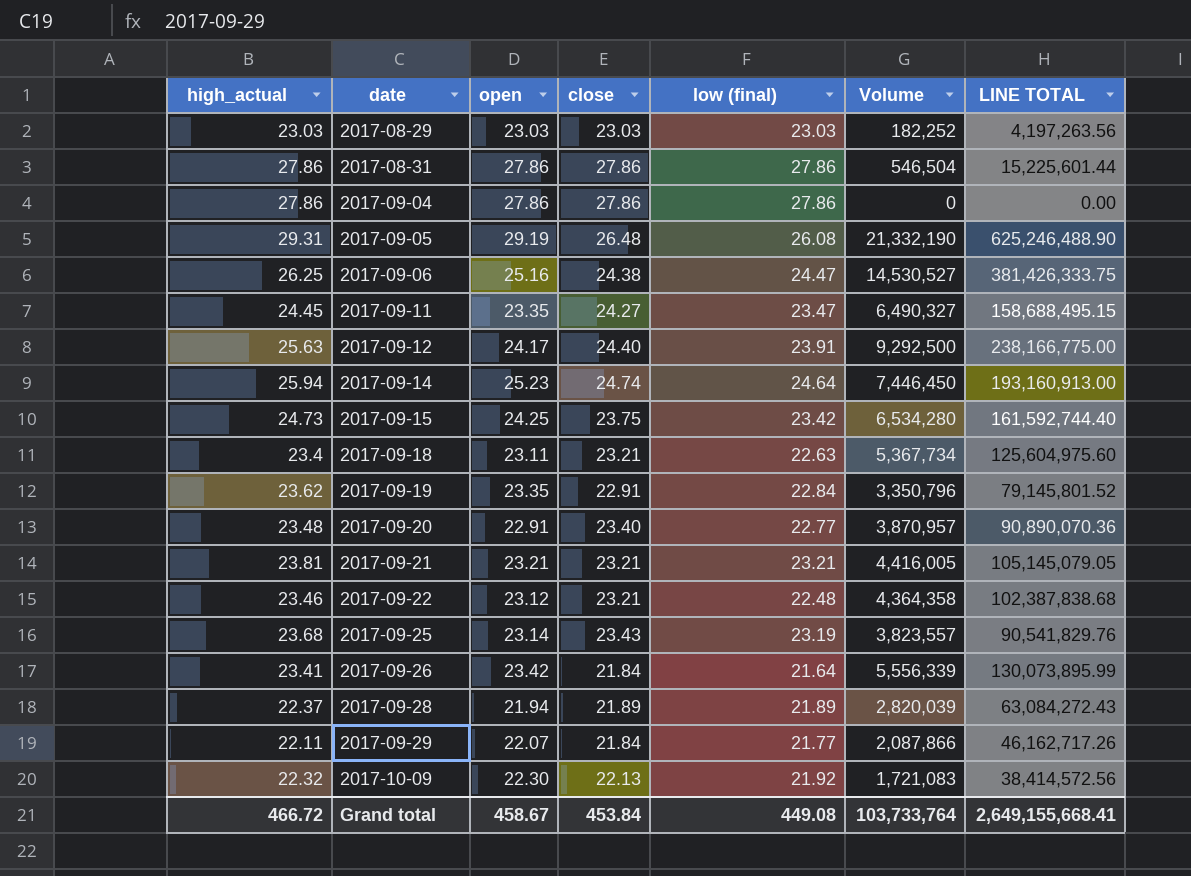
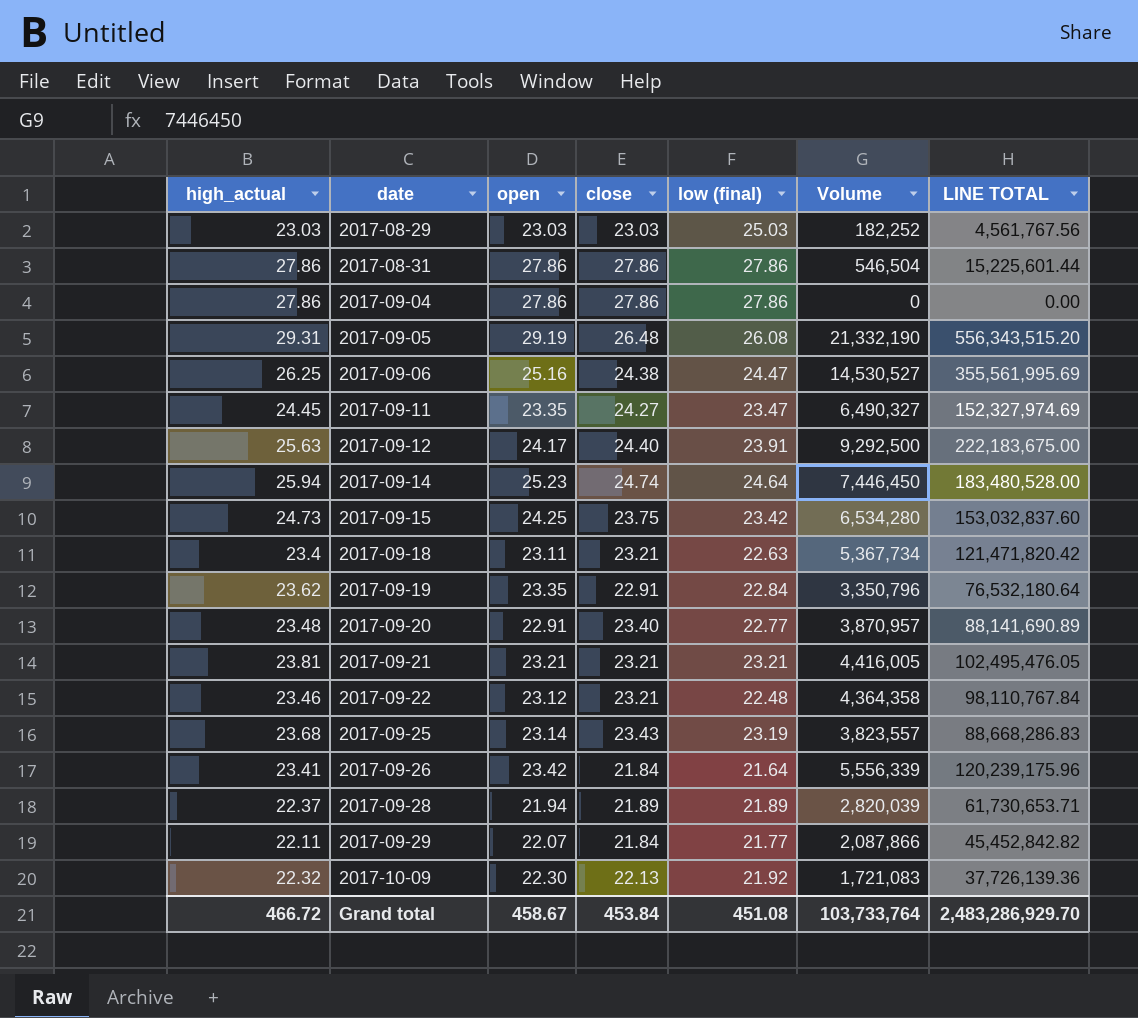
column LINE TOTAL | formula: [high_actual] * [Volume] -> [low (final)] * [Volume]
2017-08-29 | low (final): 23.03 -> 25.03
Grand total | low (final): 449.08 -> 451.08
Grand total | LINE TOTAL: 2,649,155,668.41 -> 2,483,286,929.70

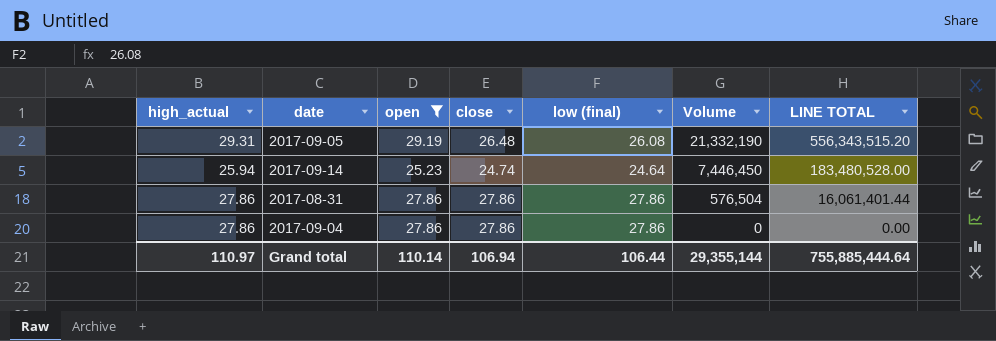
filter: none -> open >= 25.23
row order: date ascending -> Volume descending
2017-08-31 | Volume: 546,504 -> 576,504
2017-08-31 | LINE TOTAL: 15,225,601.44 -> 16,061,401.44
Grand total | high_actual: 466.72 -> 110.97
Grand total | open: 458.67 -> 110.14
Grand total | close: 453.84 -> 106.94
Grand total | low (final): 451.08 -> 106.44
Grand total | Volume: 103,733,764 -> 29,355,144
Grand total | LINE TOTAL: 2,483,286,929.70 -> 755,885,444.64

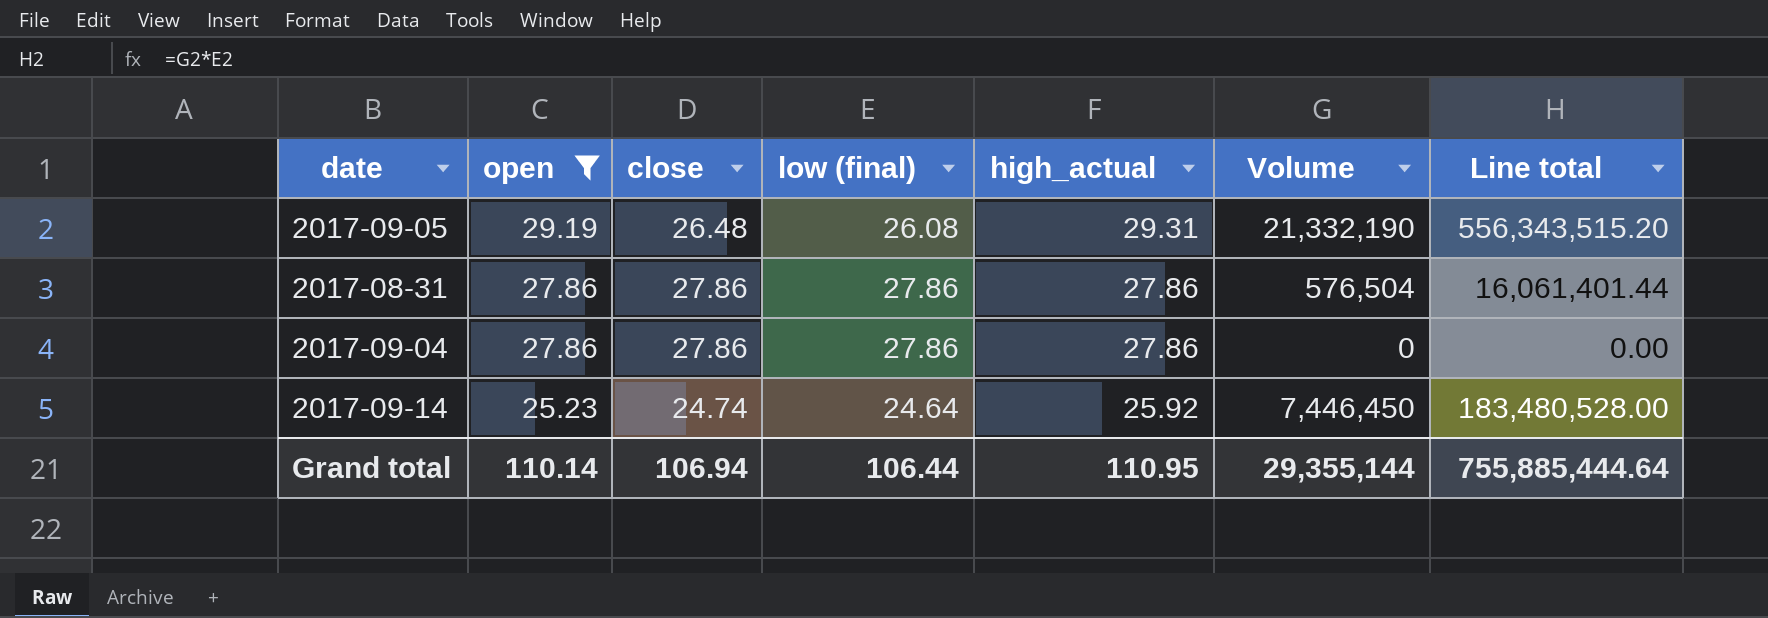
row order: Volume descending -> open descending
column high_actual | position: 1 -> 5
column name: LINE TOTAL -> Line total
2017-09-14 | high_actual: 25.94 -> 25.92
Grand total | high_actual: 110.97 -> 110.95

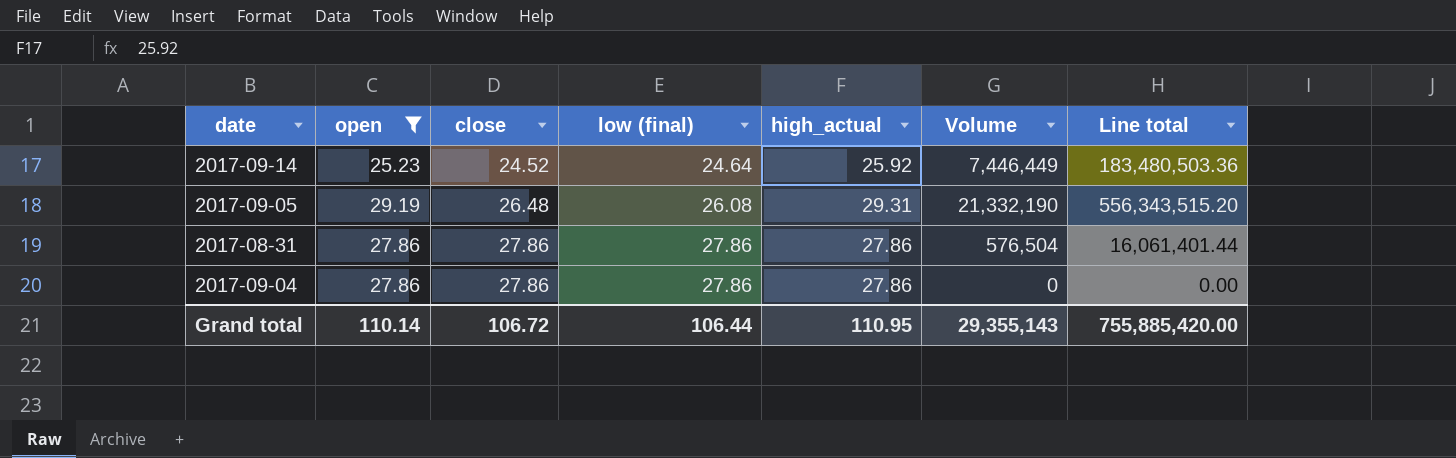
row order: open descending -> close ascending
2017-09-14 | close: 24.74 -> 24.52
2017-09-14 | Volume: 7,446,450 -> 7,446,449
2017-09-14 | Line total: 183,480,528.00 -> 183,480,503.36
Grand total | close: 106.94 -> 106.72
Grand total | Volume: 29,355,144 -> 29,355,143
Grand total | Line total: 755,885,444.64 -> 755,885,420.00

